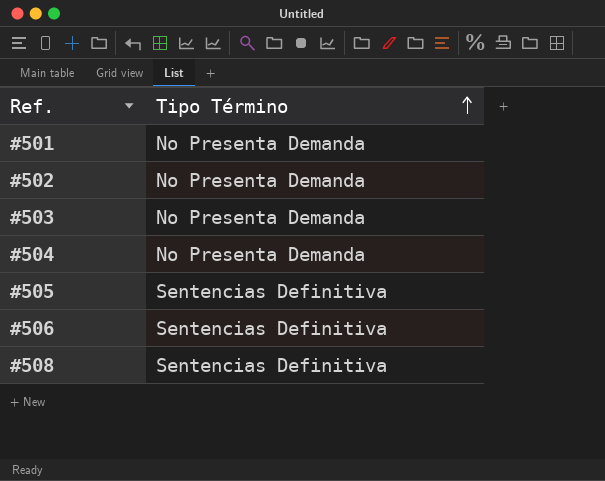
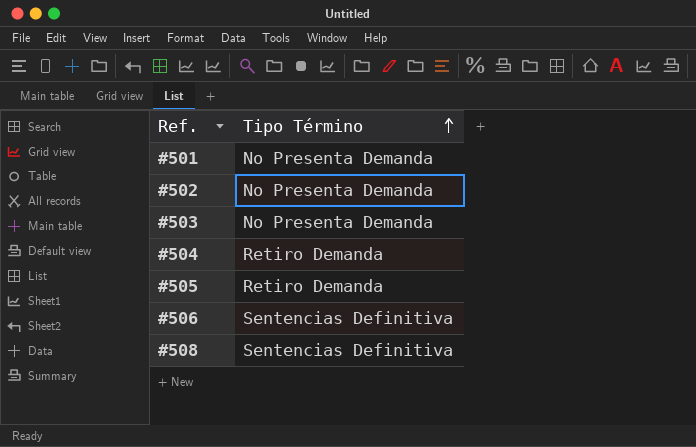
#504 | Tipo Término: No Presenta Demanda -> Retiro Demanda
#505 | Tipo Término: Sentencias Definitiva -> Retiro Demanda

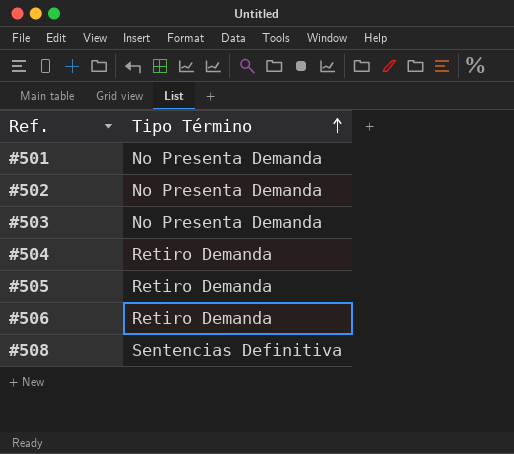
#506 | Tipo Término: Sentencias Definitiva -> Retiro Demanda

